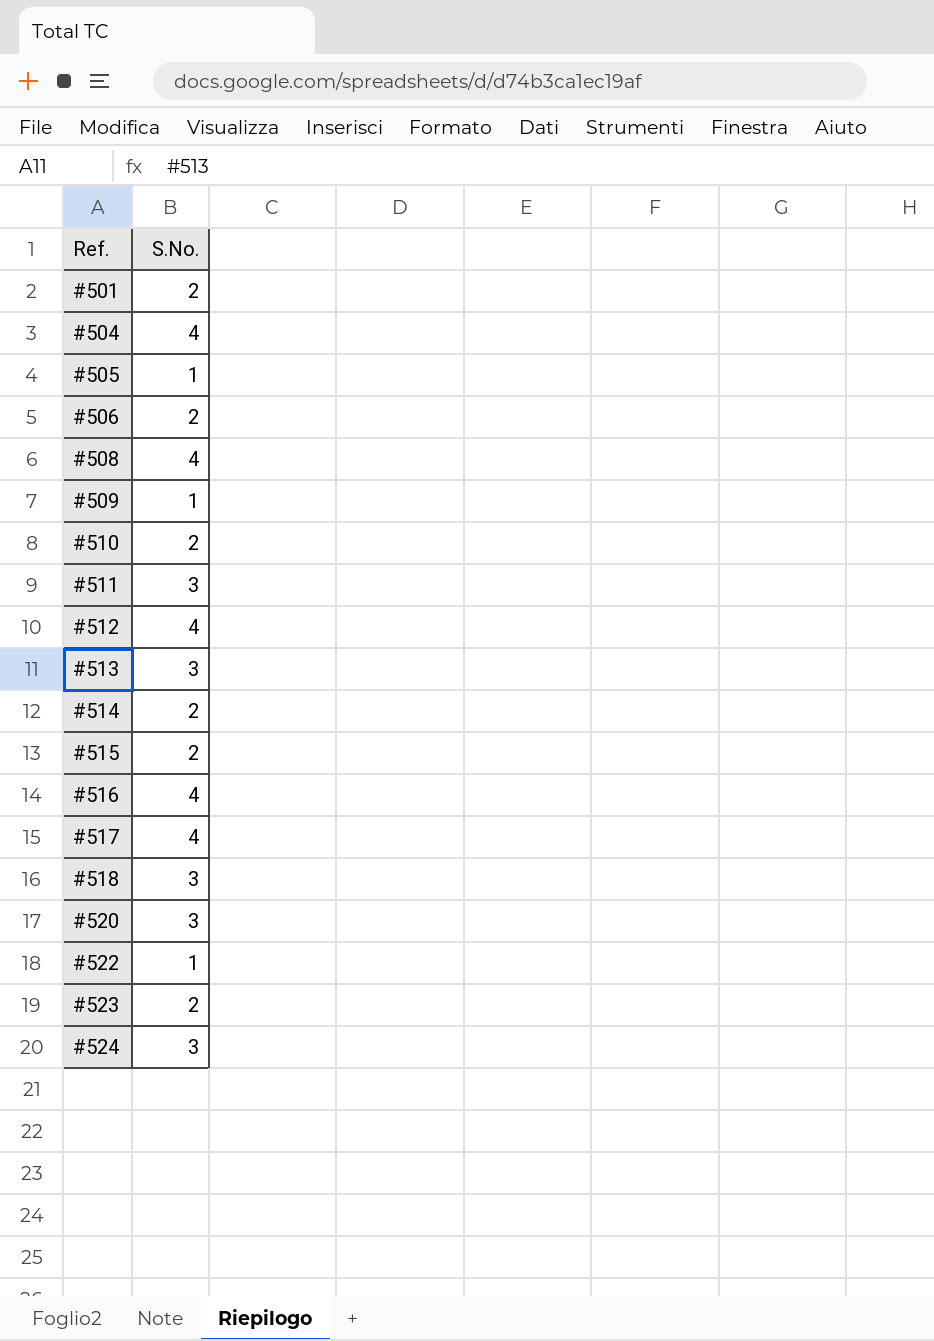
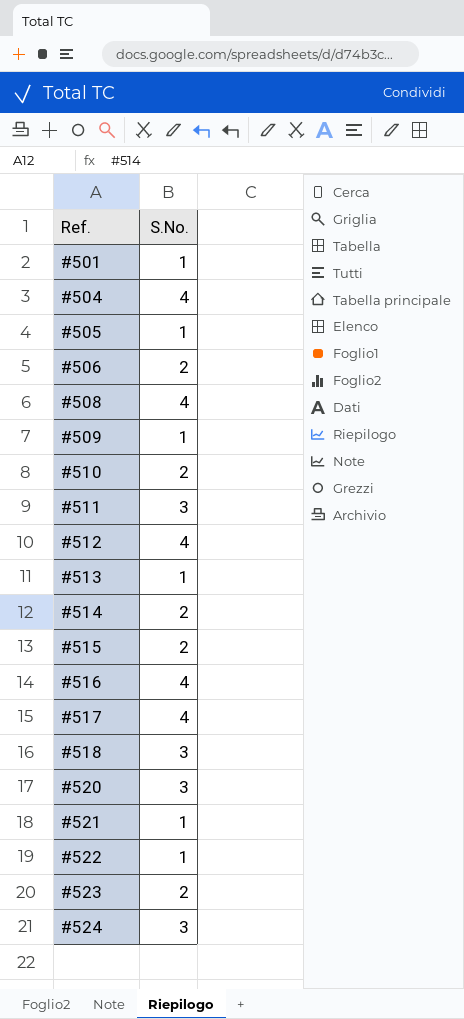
#501 | S.No.: 2 -> 1
#513 | S.No.: 3 -> 1
row #521: none -> 1

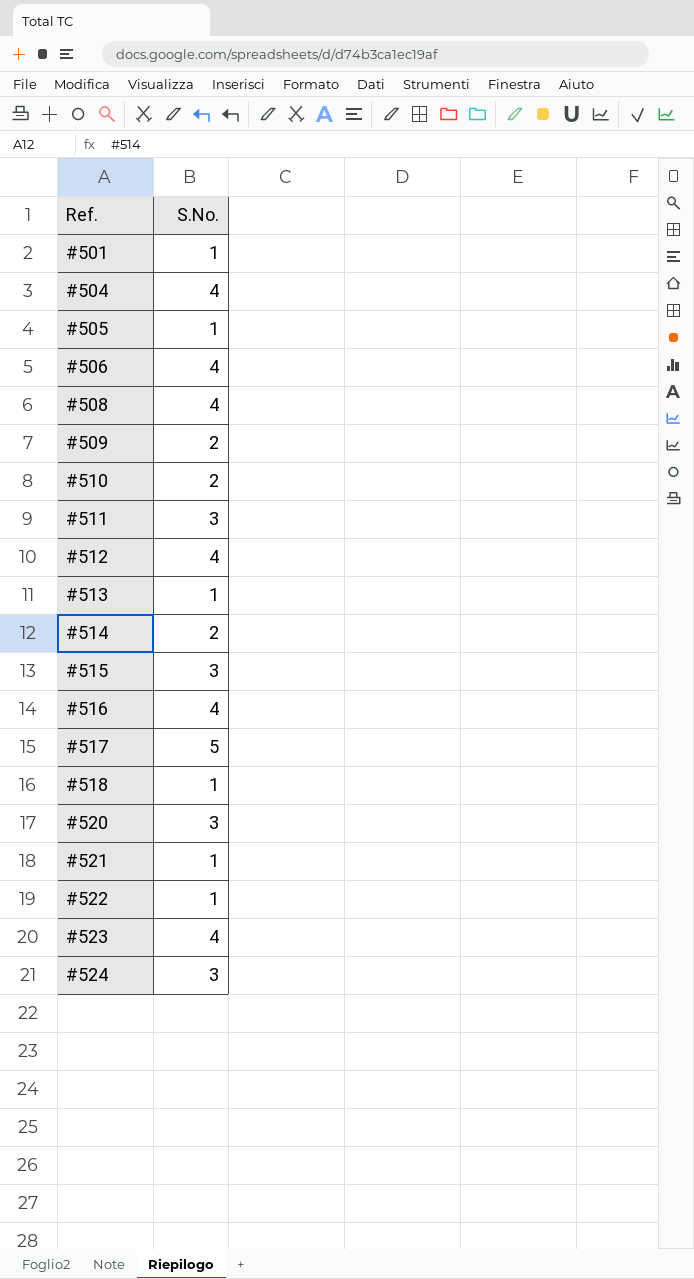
#506 | S.No.: 2 -> 4
#509 | S.No.: 1 -> 2
#515 | S.No.: 2 -> 3
#517 | S.No.: 4 -> 5
#518 | S.No.: 3 -> 1
#523 | S.No.: 2 -> 4

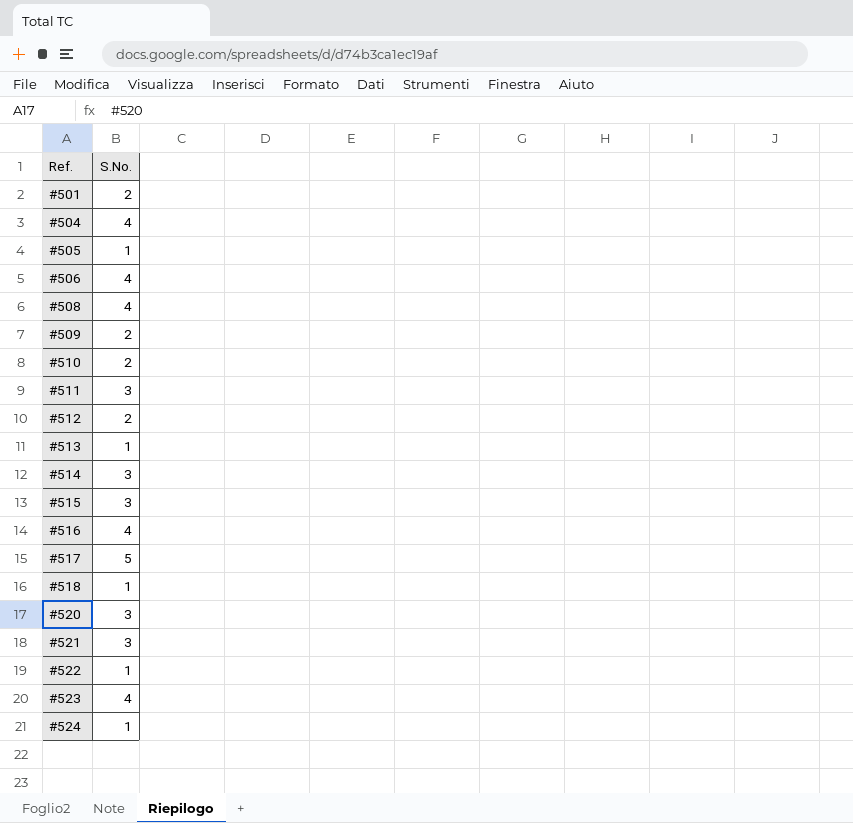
#501 | S.No.: 1 -> 2
#512 | S.No.: 4 -> 2
#514 | S.No.: 2 -> 3
#521 | S.No.: 1 -> 3
#524 | S.No.: 3 -> 1

